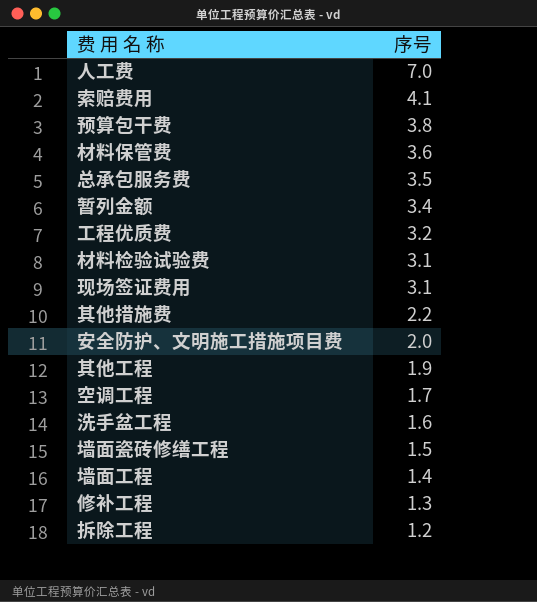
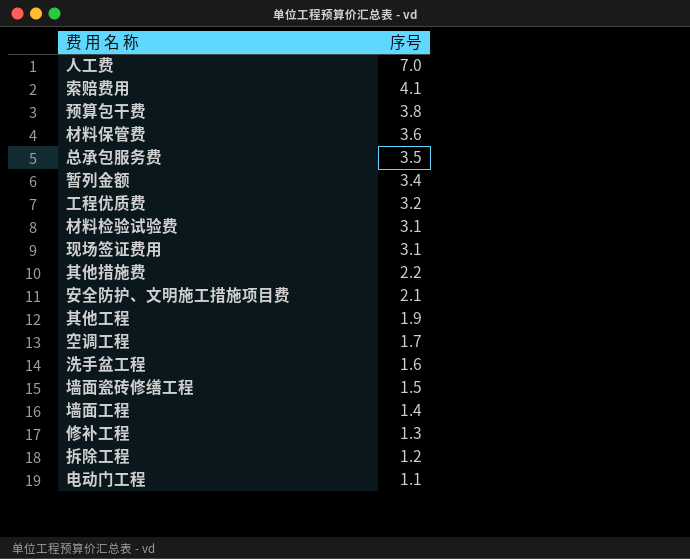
安全防护、文明施工措施项目费 | 序号: 2.0 -> 2.1
row 电动门工程: none -> 1.1

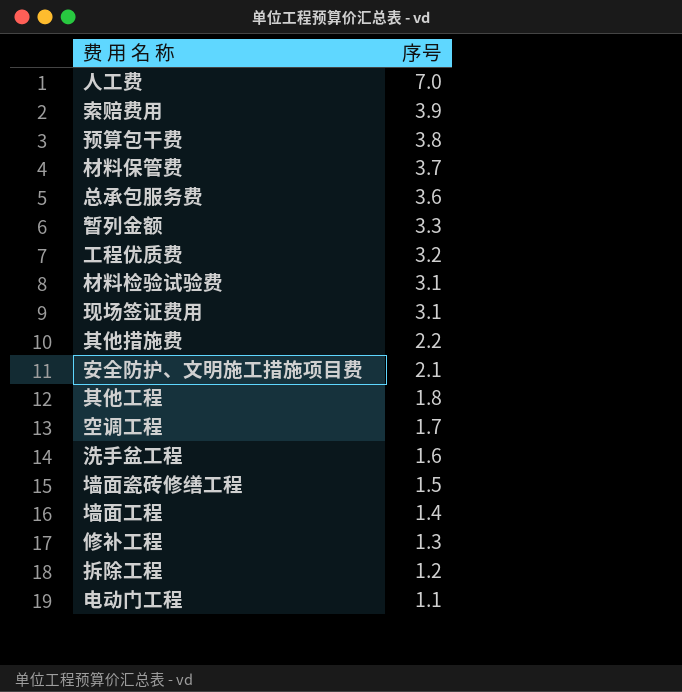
索赔费用 | 序号: 4.1 -> 3.9
材料保管费 | 序号: 3.6 -> 3.7
总承包服务费 | 序号: 3.5 -> 3.6
暂列金额 | 序号: 3.4 -> 3.3
其他工程 | 序号: 1.9 -> 1.8

